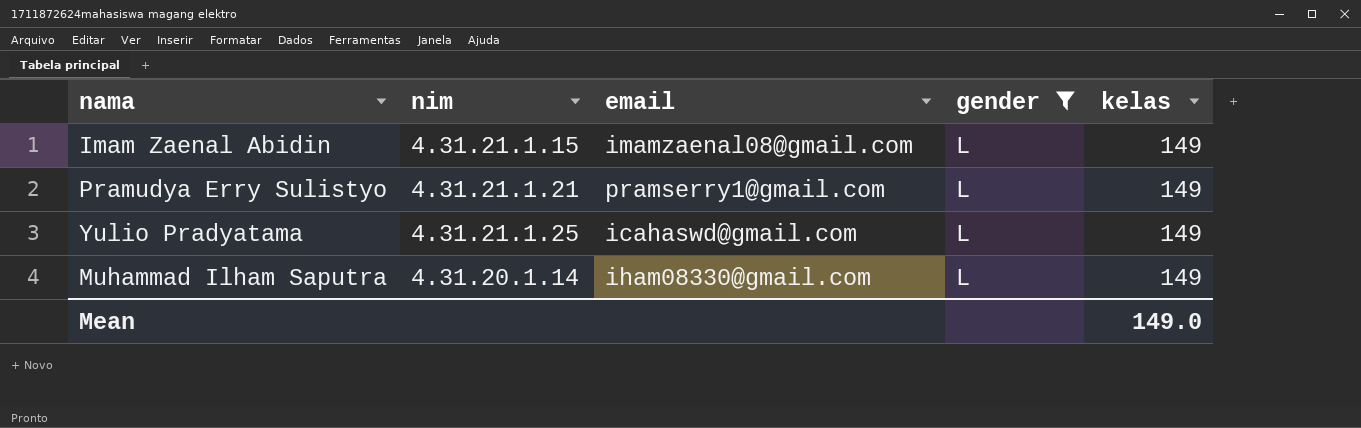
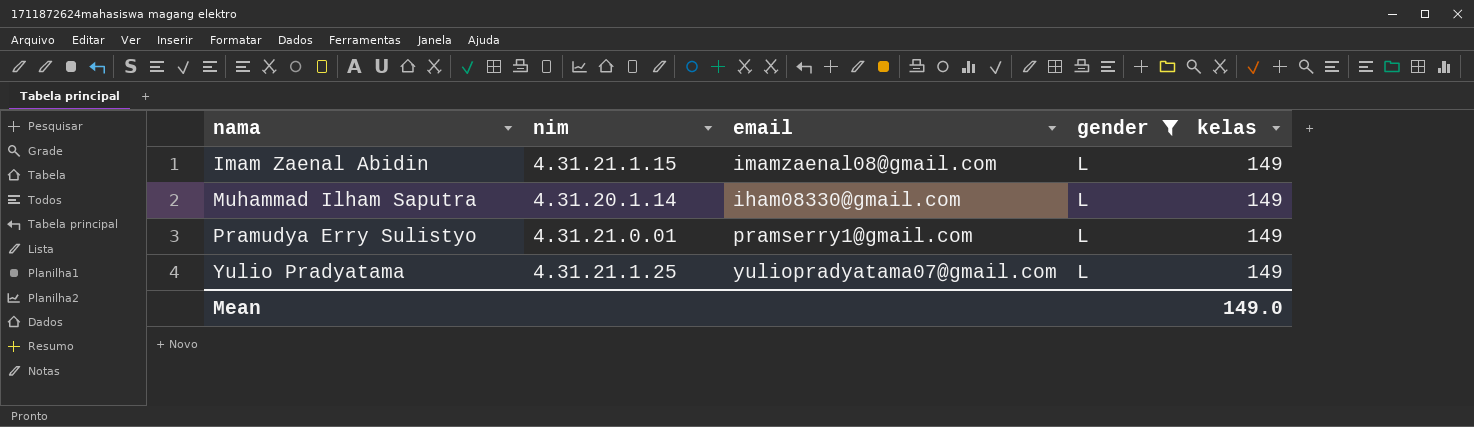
row order: none -> nama ascending
Pramudya Erry Sulistyo | nim: 4.31.21.1.21 -> 4.31.21.0.01
Yulio Pradyatama | email: icahaswd@gmail.com -> yuliopradyatama07@gmail.com

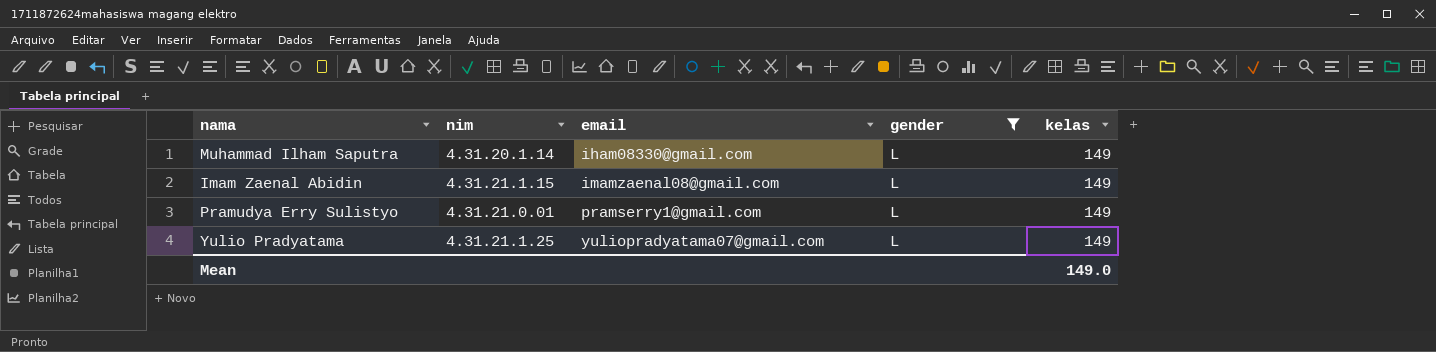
row order: nama ascending -> email ascending

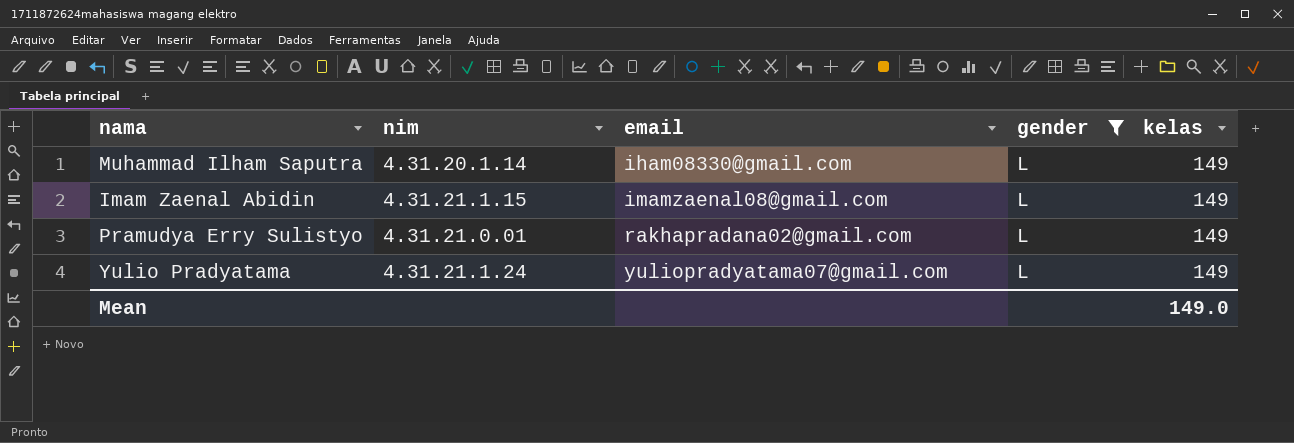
Pramudya Erry Sulistyo | email: pramserry1@gmail.com -> rakhapradana02@gmail.com
Yulio Pradyatama | nim: 4.31.21.1.25 -> 4.31.21.1.24

